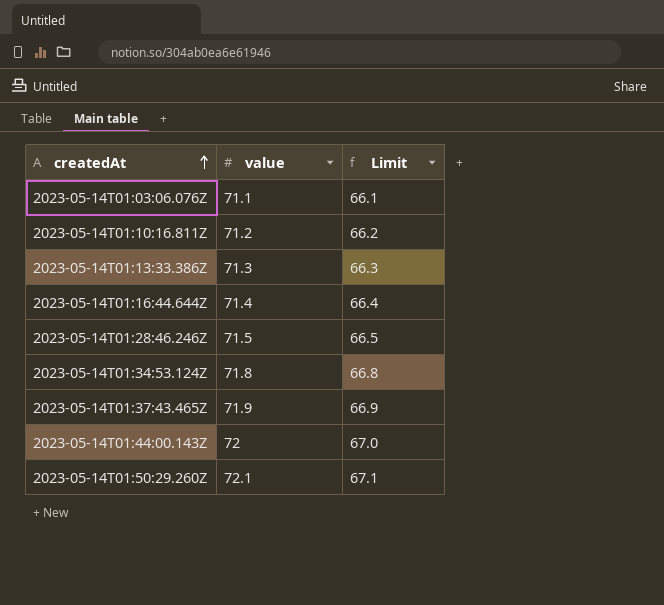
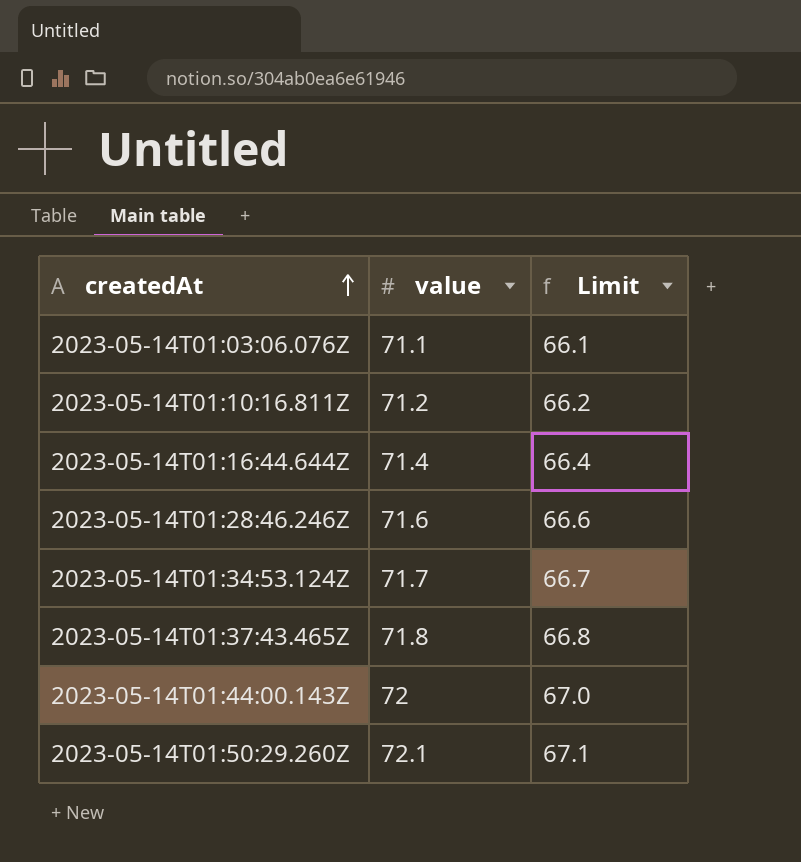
row 2023-05-14T01:13:33.386Z: 71.3 | 66.3 -> none
2023-05-14T01:28:46.246Z | value: 71.5 -> 71.6
2023-05-14T01:28:46.246Z | Limit: 66.5 -> 66.6
2023-05-14T01:34:53.124Z | value: 71.8 -> 71.7
2023-05-14T01:34:53.124Z | Limit: 66.8 -> 66.7
2023-05-14T01:37:43.465Z | value: 71.9 -> 71.8
2023-05-14T01:37:43.465Z | Limit: 66.9 -> 66.8

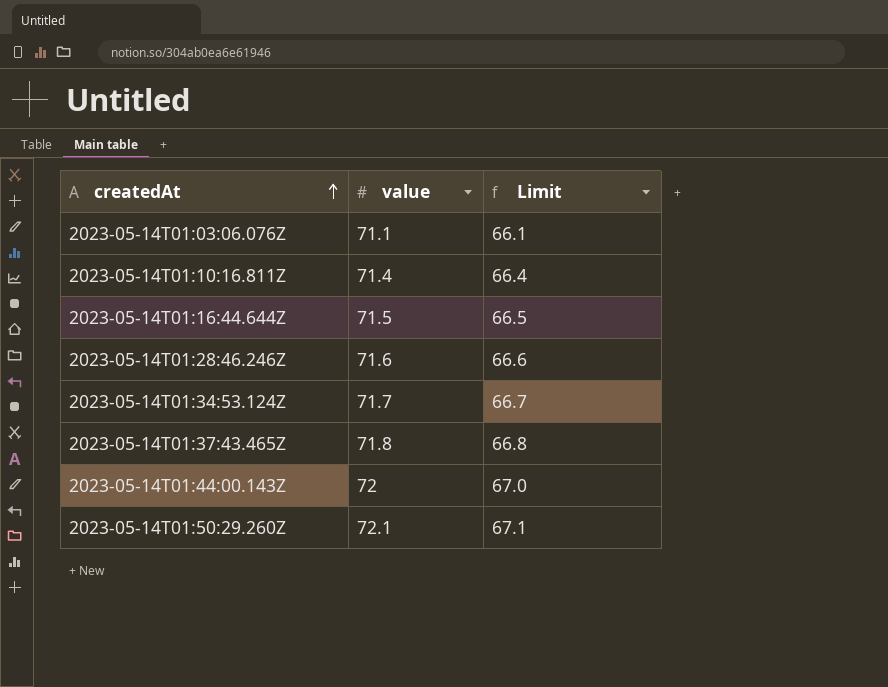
2023-05-14T01:10:16.811Z | value: 71.2 -> 71.4
2023-05-14T01:10:16.811Z | Limit: 66.2 -> 66.4
2023-05-14T01:16:44.644Z | value: 71.4 -> 71.5
2023-05-14T01:16:44.644Z | Limit: 66.4 -> 66.5

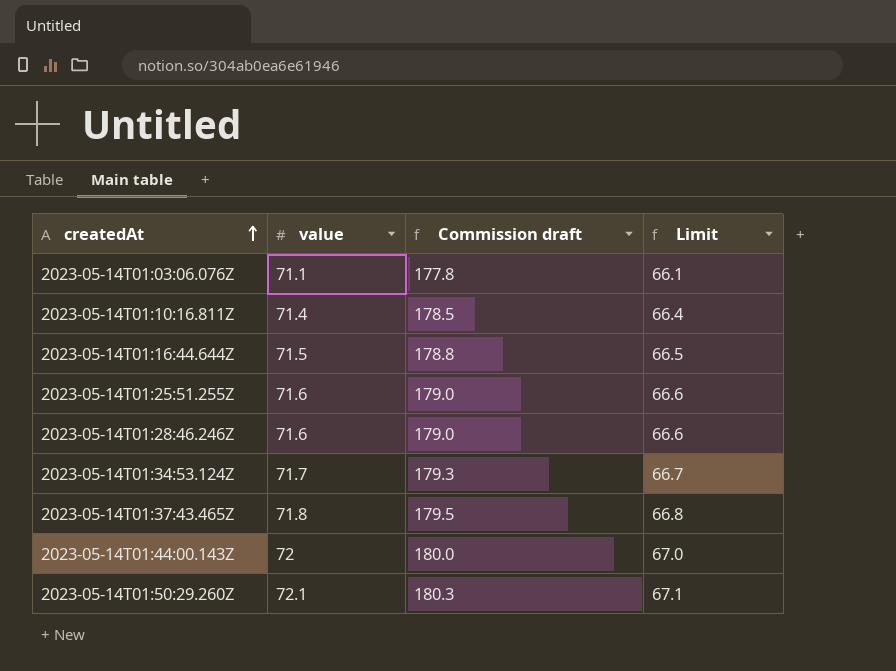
column Commission draft | formula: none -> [value] * 2.5
row 2023-05-14T01:25:51.255Z: none -> 71.6 | 179.0 | 66.6

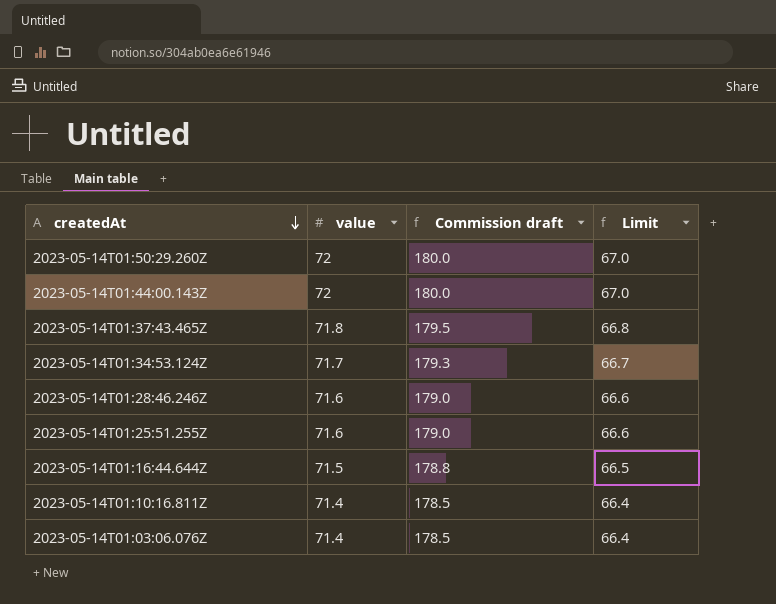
row order: createdAt ascending -> createdAt descending
2023-05-14T01:50:29.260Z | value: 72.1 -> 72
2023-05-14T01:50:29.260Z | Commission draft: 180.3 -> 180.0
2023-05-14T01:50:29.260Z | Limit: 67.1 -> 67.0
2023-05-14T01:03:06.076Z | value: 71.1 -> 71.4
2023-05-14T01:03:06.076Z | Commission draft: 177.8 -> 178.5
2023-05-14T01:03:06.076Z | Limit: 66.1 -> 66.4

